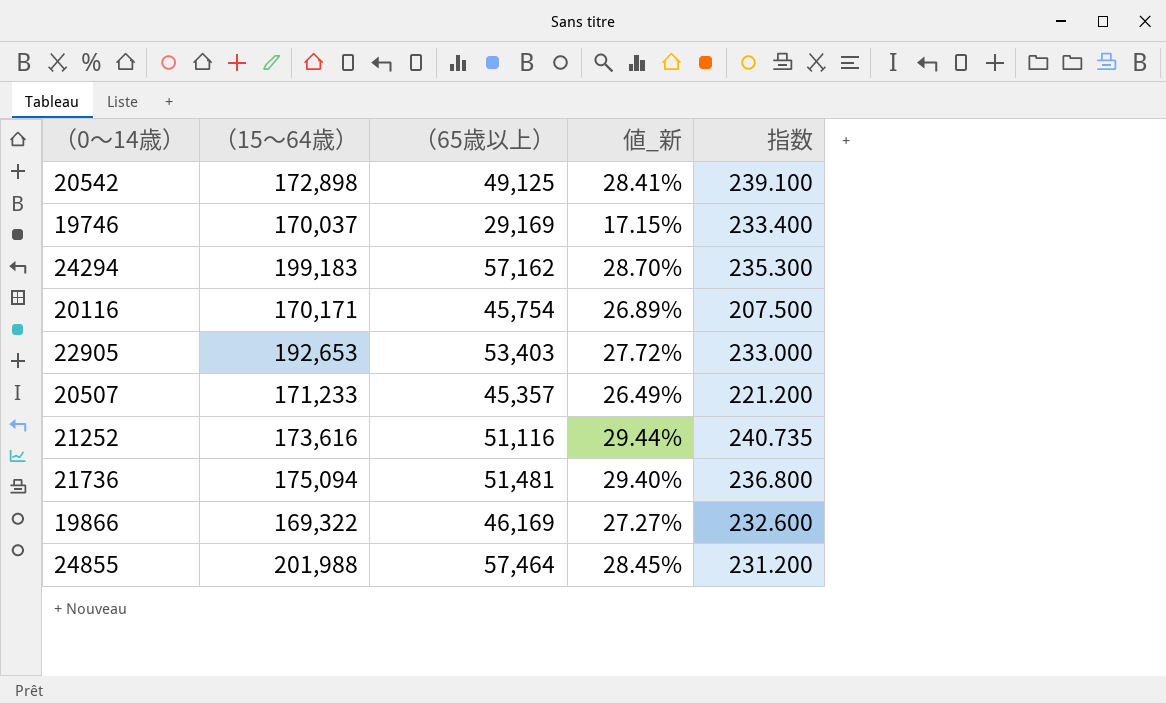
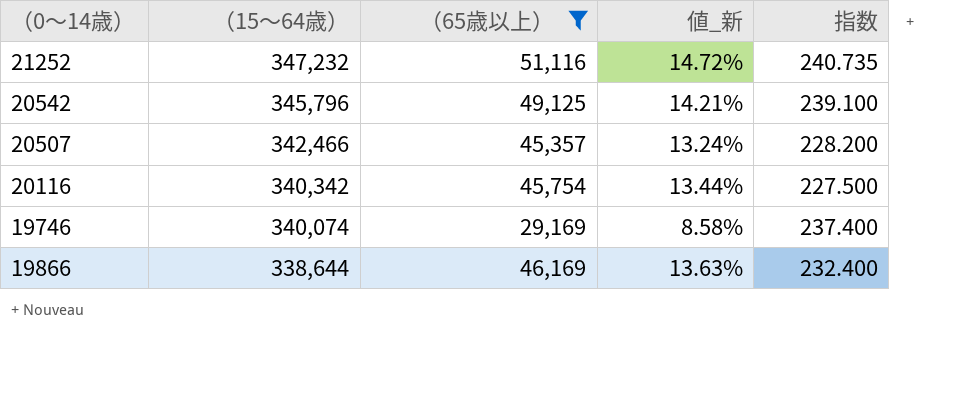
filter: none -> （65歳以上） <= 51,116
row order: none -> （15～64歳） descending
21252 | （15～64歳）: 173,616 -> 347,232
21252 | 値_新: 29.44% -> 14.72%
20542 | （15～64歳）: 172,898 -> 345,796
20542 | 値_新: 28.41% -> 14.21%
20507 | （15～64歳）: 171,233 -> 342,466
20507 | 値_新: 26.49% -> 13.24%
20507 | 指数: 221.200 -> 228.200
20116 | （15～64歳）: 170,171 -> 340,342
20116 | 値_新: 26.89% -> 13.44%
20116 | 指数: 207.500 -> 227.500
19746 | （15～64歳）: 170,037 -> 340,074
19746 | 値_新: 17.15% -> 8.58%
19746 | 指数: 233.400 -> 237.400
19866 | （15～64歳）: 169,322 -> 338,644
19866 | 値_新: 27.27% -> 13.63%
19866 | 指数: 232.600 -> 232.400

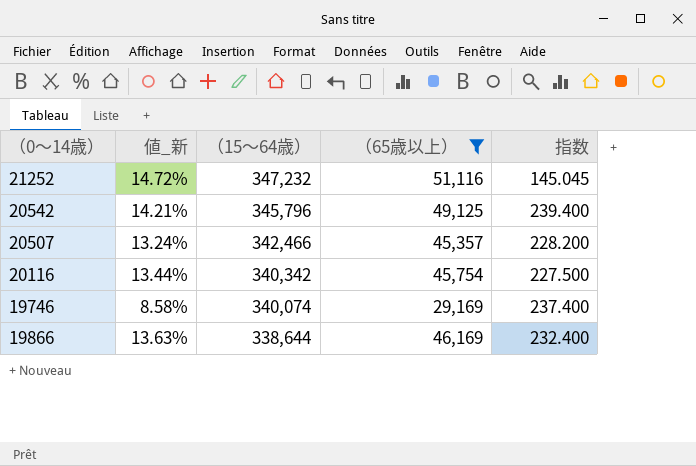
column 値_新 | position: 4 -> 2
21252 | 指数: 240.735 -> 145.045
20542 | 指数: 239.100 -> 239.400

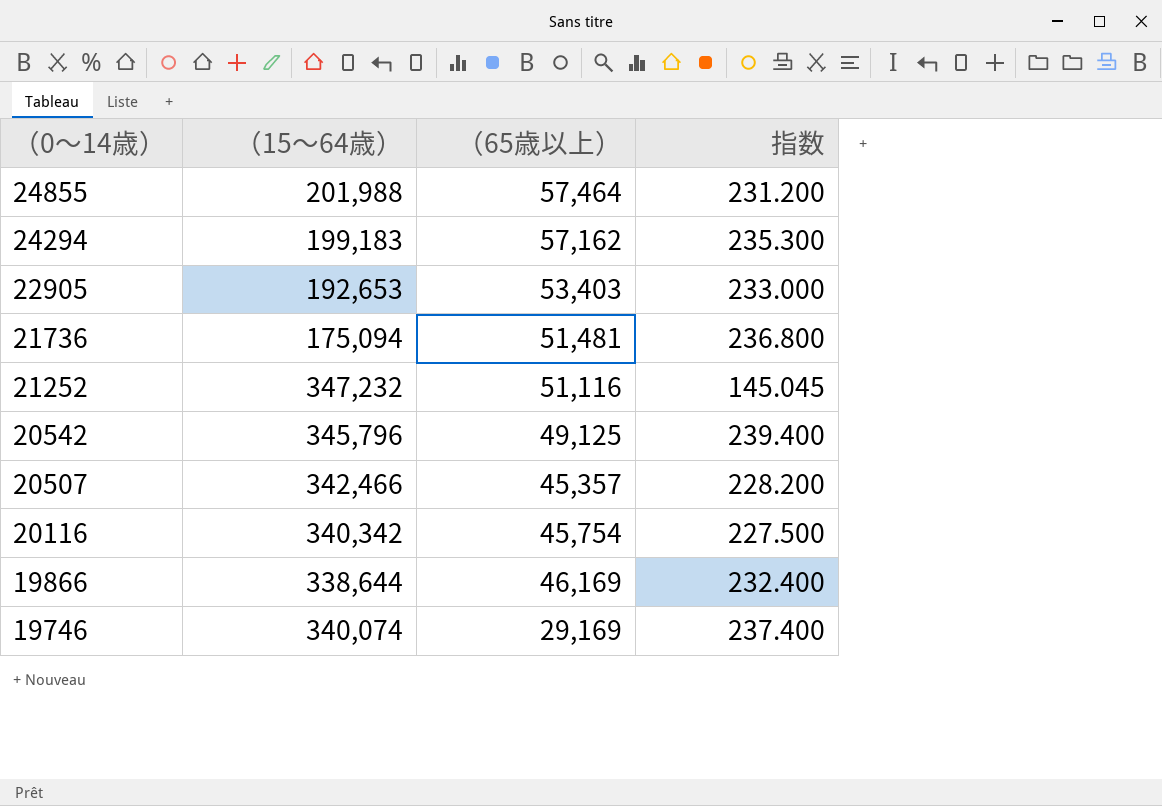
filter: （65歳以上） <= 51,116 -> none
row order: （15～64歳） descending -> （0～14歳） descending
column 値_新 | formula: [（65歳以上）] / [（15～64歳）] -> none

